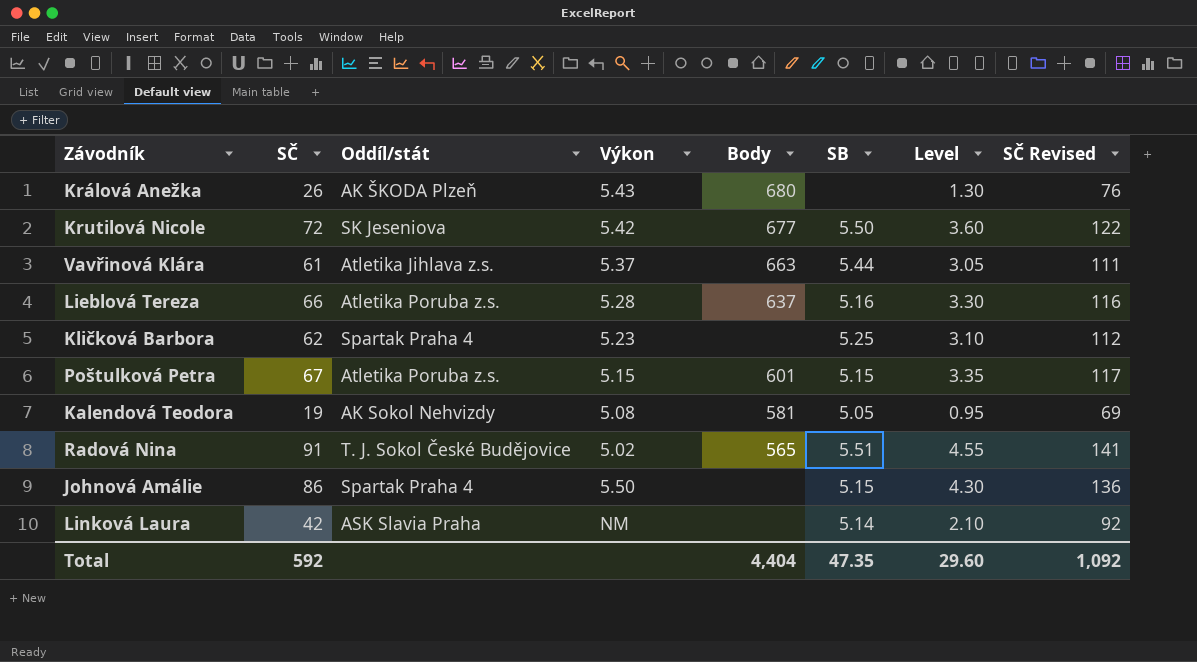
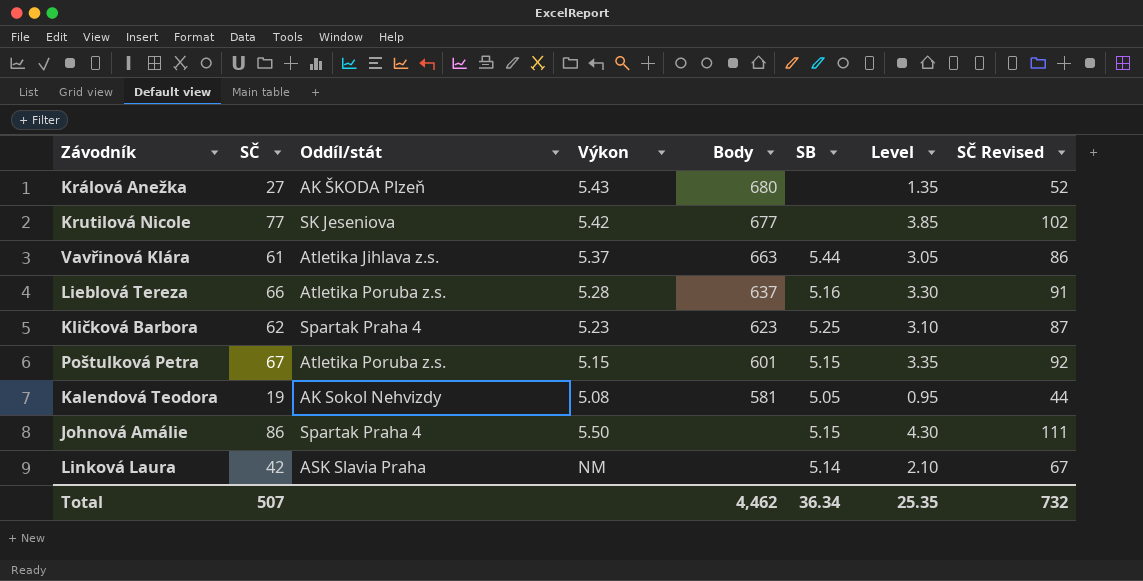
column SČ Revised | formula: [SČ] + 50 -> [SČ] + 25
row Radová Nina: 91 | T. J. Sokol České Budějovice | 5.02 | 565 | 5.51 | 4.55 | 141 -> none
Králová Anežka | SČ: 26 -> 27
Králová Anežka | Level: 1.30 -> 1.35
Krutilová Nicole | SČ: 72 -> 77
Krutilová Nicole | SB: 5.50 -> none
Krutilová Nicole | Level: 3.60 -> 3.85
Kličková Barbora | Body: none -> 623
Total | SČ: 592 -> 507
Total | Body: 4,404 -> 4,462
Total | SB: 47.35 -> 36.34
Total | Level: 29.60 -> 25.35
Total | SČ Revised: 1,092 -> 732

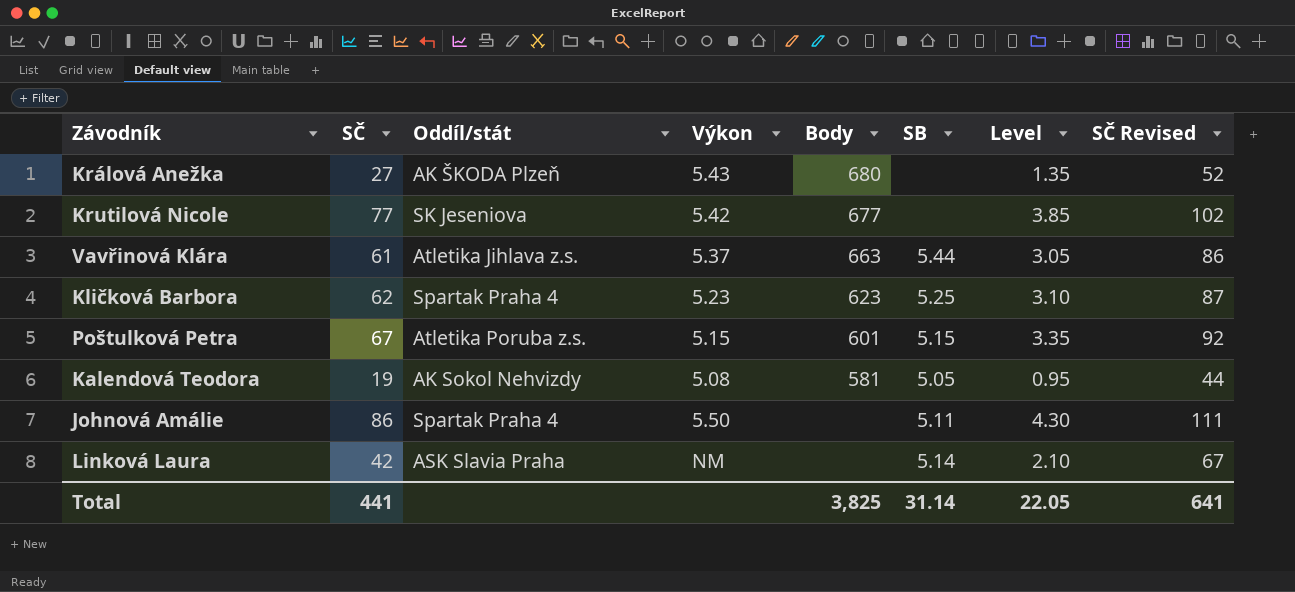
row Lieblová Tereza: 66 | Atletika Poruba z.s. | 5.28 | 637 | 5.16 | 3.30 | 91 -> none
Johnová Amálie | SB: 5.15 -> 5.11
Total | SČ: 507 -> 441
Total | Body: 4,462 -> 3,825
Total | SB: 36.34 -> 31.14
Total | Level: 25.35 -> 22.05
Total | SČ Revised: 732 -> 641

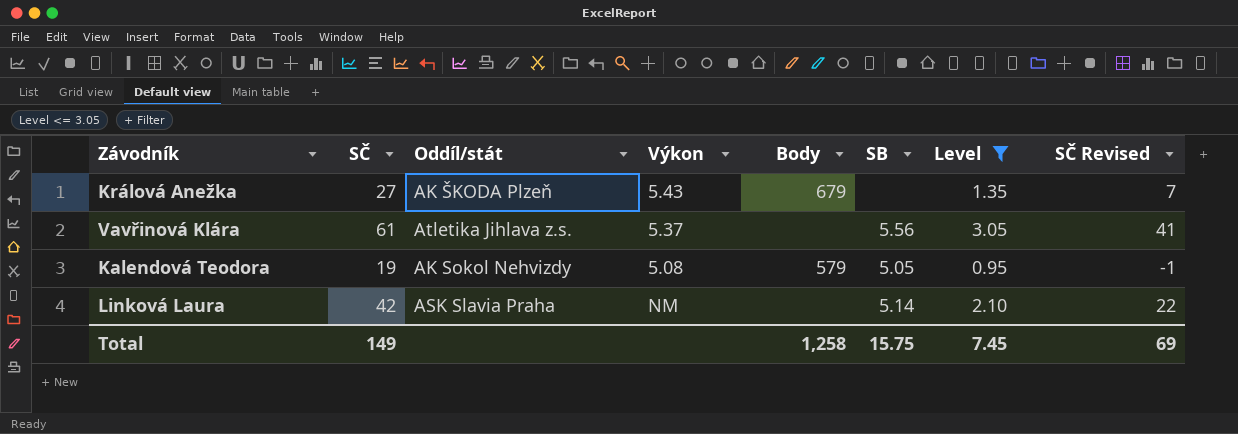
filter: none -> Level <= 3.05
column SČ Revised | formula: [SČ] + 25 -> [SČ] - 20
Králová Anežka | Body: 680 -> 679
Vavřinová Klára | Body: 663 -> none
Vavřinová Klára | SB: 5.44 -> 5.56
Kalendová Teodora | Body: 581 -> 579
Total | SČ: 441 -> 149
Total | Body: 3,825 -> 1,258
Total | SB: 31.14 -> 15.75
Total | Level: 22.05 -> 7.45
Total | SČ Revised: 641 -> 69

